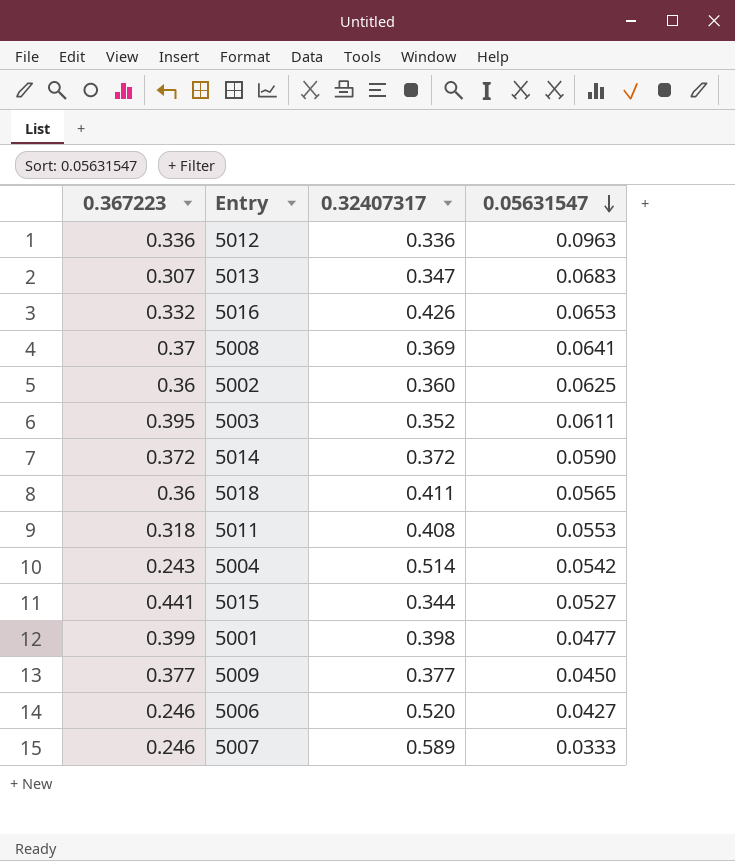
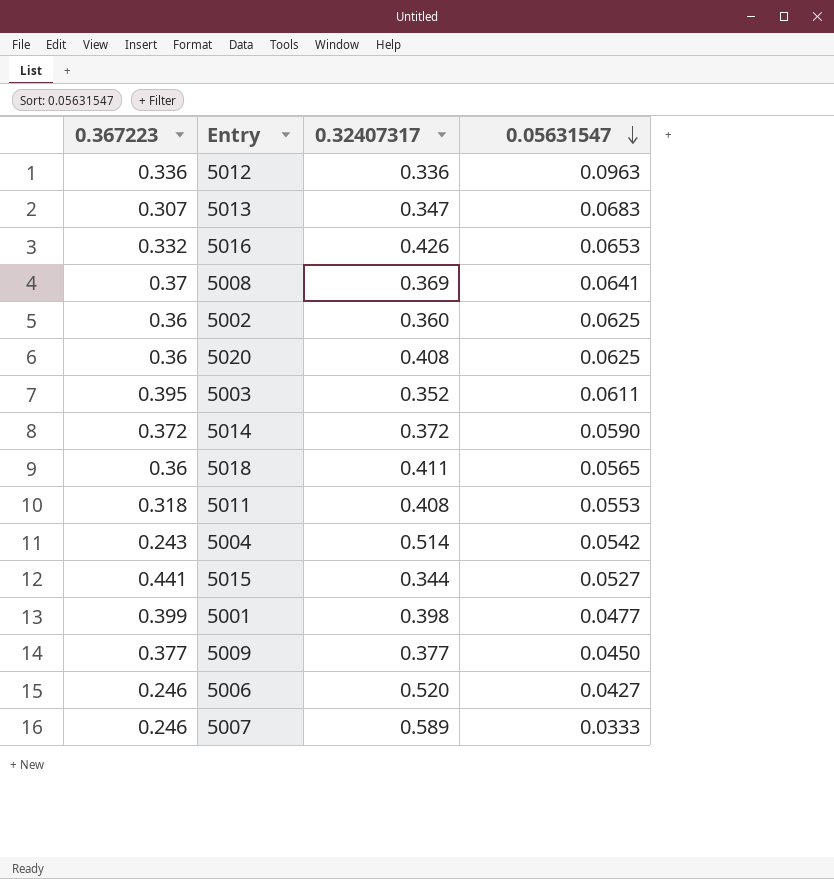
row 5020: none -> 0.36 | 0.408 | 0.0625

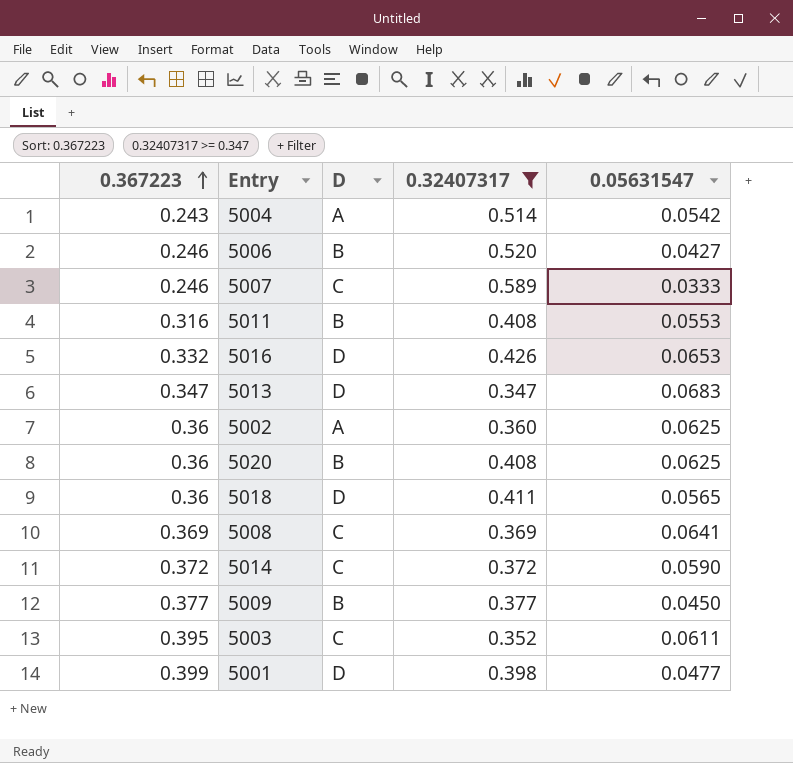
filter: none -> 0.32407317 >= 0.347
row order: 0.05631547 descending -> 0.367223 ascending
column D | position: none -> 3
5011 | 0.367223: 0.318 -> 0.316
5013 | 0.367223: 0.307 -> 0.347
5008 | 0.367223: 0.37 -> 0.369

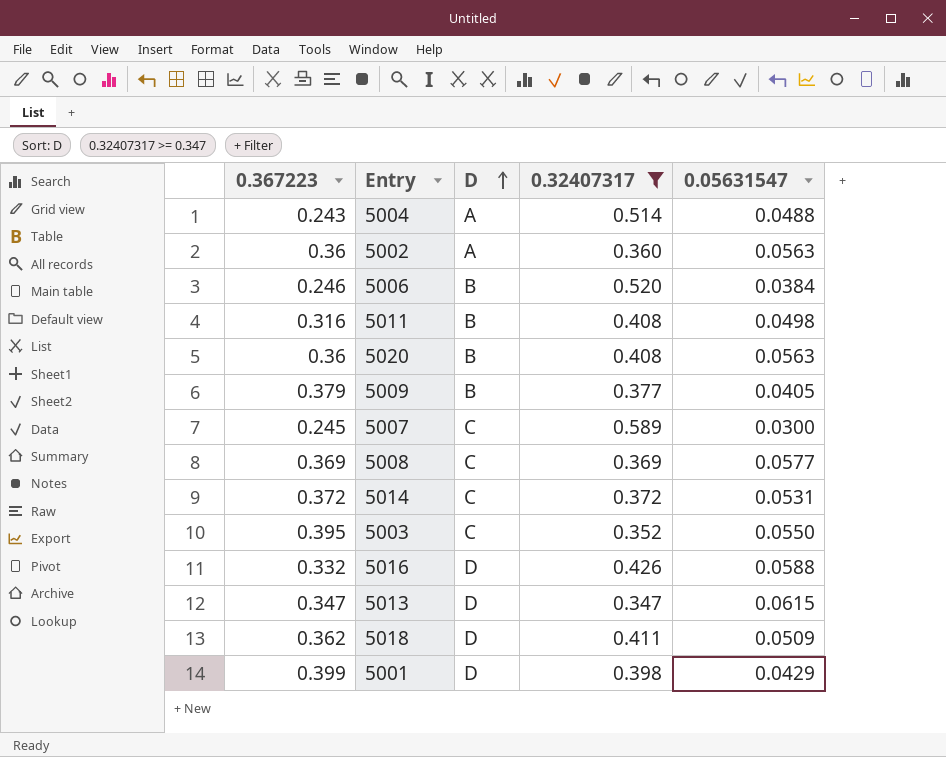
row order: 0.367223 ascending -> D ascending
5004 | 0.05631547: 0.0542 -> 0.0488
5002 | 0.05631547: 0.0625 -> 0.0563
5006 | 0.05631547: 0.0427 -> 0.0384
5011 | 0.05631547: 0.0553 -> 0.0498
5020 | 0.05631547: 0.0625 -> 0.0563
5009 | 0.367223: 0.377 -> 0.379
5009 | 0.05631547: 0.0450 -> 0.0405
5007 | 0.367223: 0.246 -> 0.245
5007 | 0.05631547: 0.0333 -> 0.0300
5008 | 0.05631547: 0.0641 -> 0.0577
5014 | 0.05631547: 0.0590 -> 0.0531
5003 | 0.05631547: 0.0611 -> 0.0550
5016 | 0.05631547: 0.0653 -> 0.0588
5013 | 0.05631547: 0.0683 -> 0.0615
5018 | 0.367223: 0.36 -> 0.362
5018 | 0.05631547: 0.0565 -> 0.0509
5001 | 0.05631547: 0.0477 -> 0.0429

